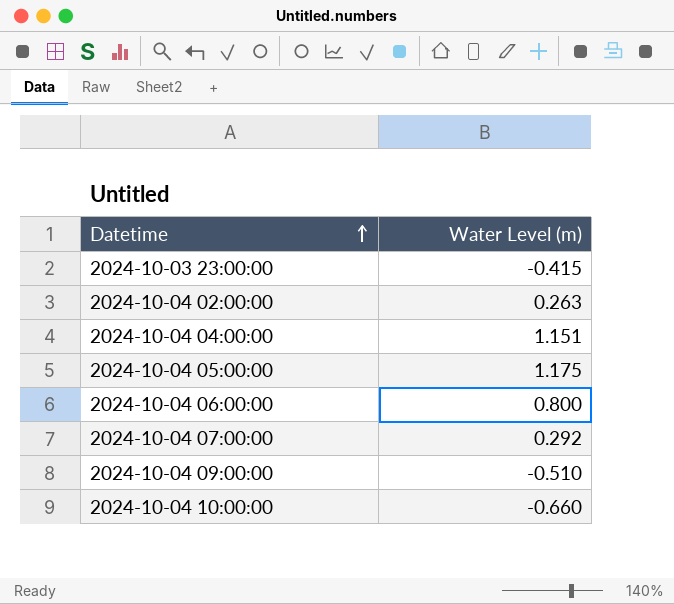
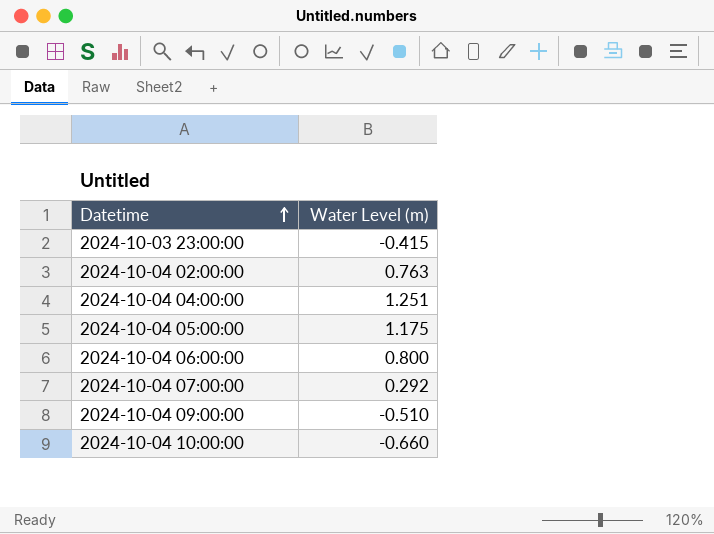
2024-10-04 02:00:00 | Water Level (m): 0.263 -> 0.763
2024-10-04 04:00:00 | Water Level (m): 1.151 -> 1.251

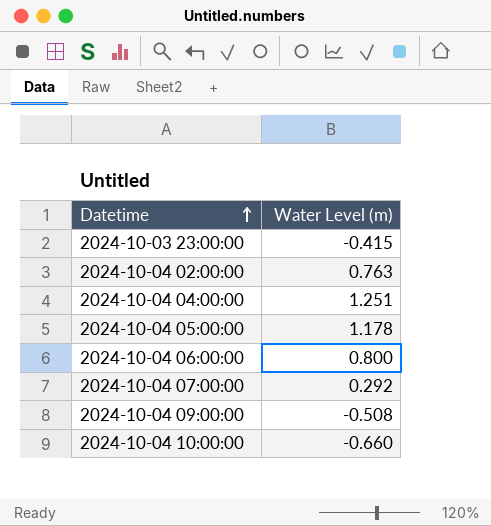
2024-10-04 05:00:00 | Water Level (m): 1.175 -> 1.178
2024-10-04 09:00:00 | Water Level (m): -0.510 -> -0.508

